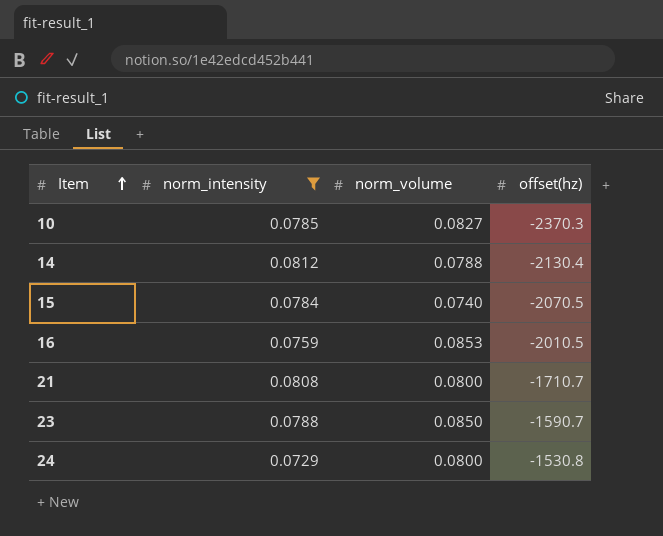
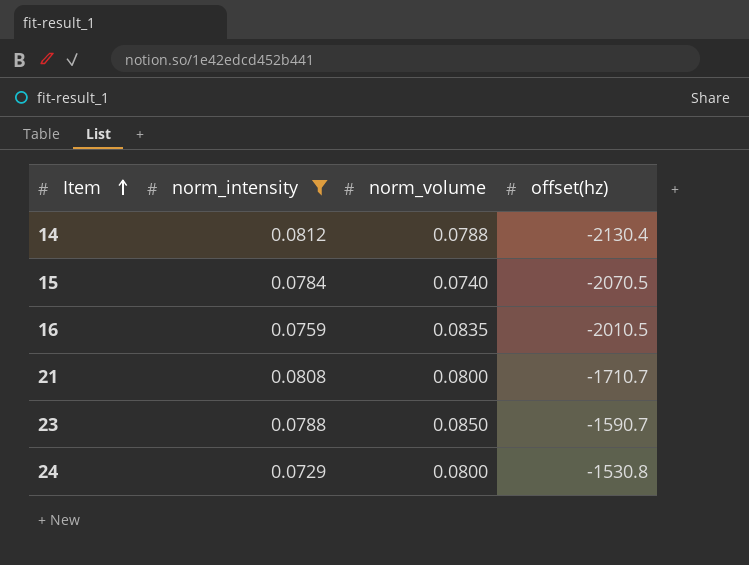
row 10: 0.0785 | 0.0827 | -2370.3 -> none
16 | norm_volume: 0.0853 -> 0.0835

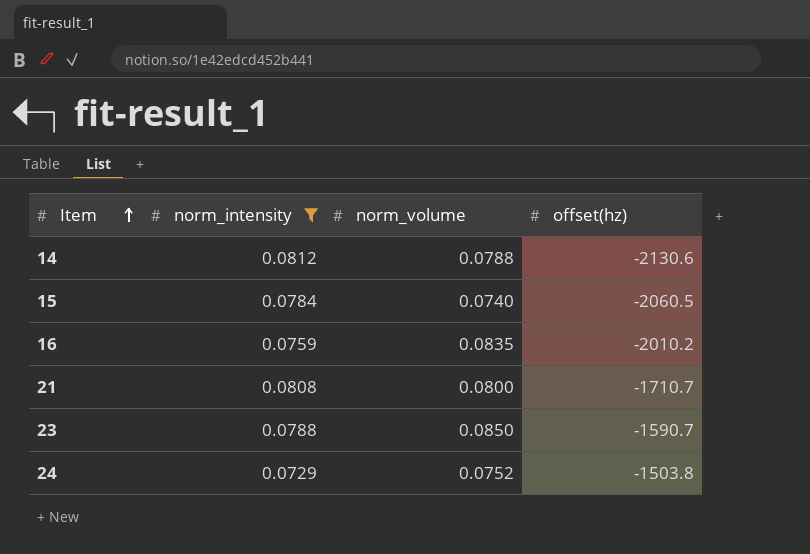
14 | offset(hz): -2130.4 -> -2130.6
15 | offset(hz): -2070.5 -> -2060.5
16 | offset(hz): -2010.5 -> -2010.2
24 | norm_volume: 0.0800 -> 0.0752
24 | offset(hz): -1530.8 -> -1503.8

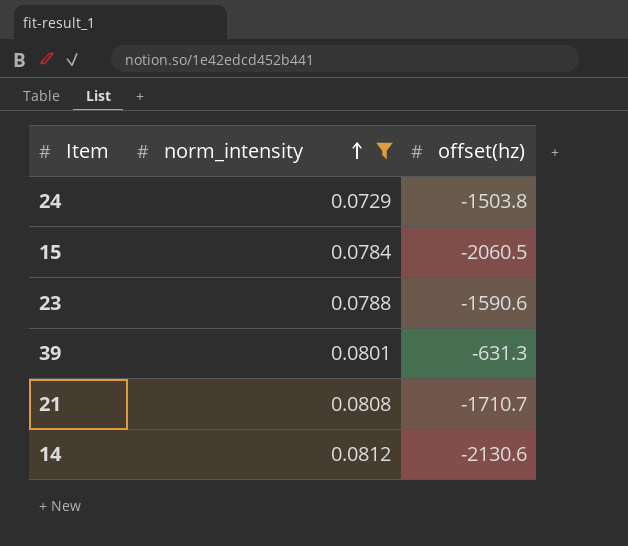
row order: Item ascending -> norm_intensity ascending
column norm_volume | position: 3 -> none
row 16: 0.0759 | 0.0835 | -2010.2 -> none
23 | offset(hz): -1590.7 -> -1590.6
row 39: none -> 0.0801 | -631.3

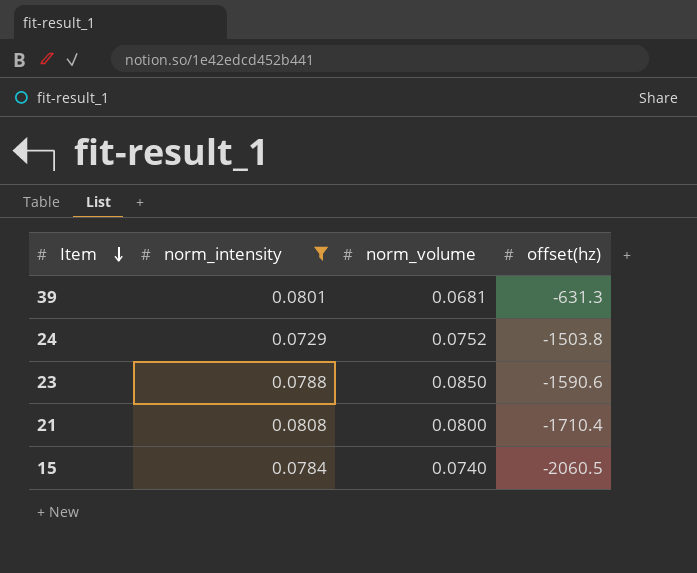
row order: norm_intensity ascending -> Item descending
column norm_volume | position: none -> 3
row 14: 0.0812 | -2130.6 -> none
21 | offset(hz): -1710.7 -> -1710.4

